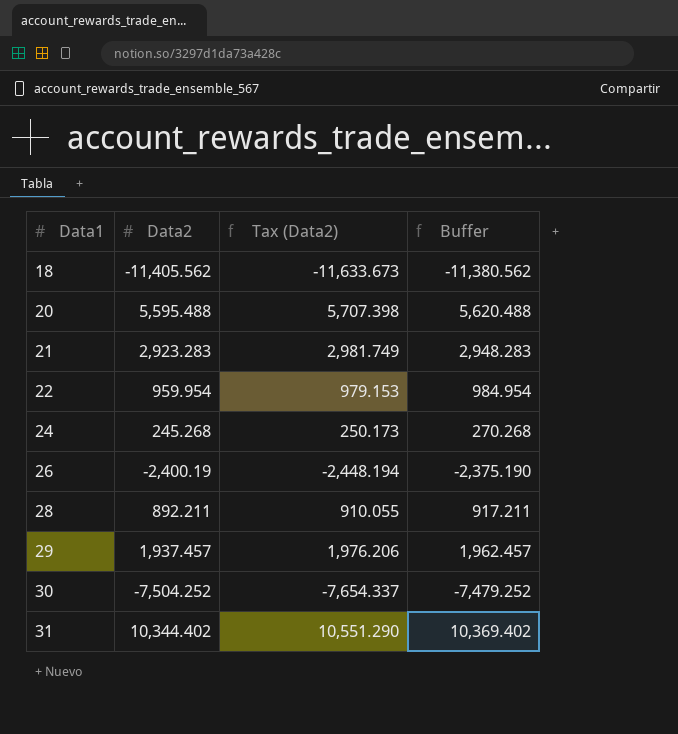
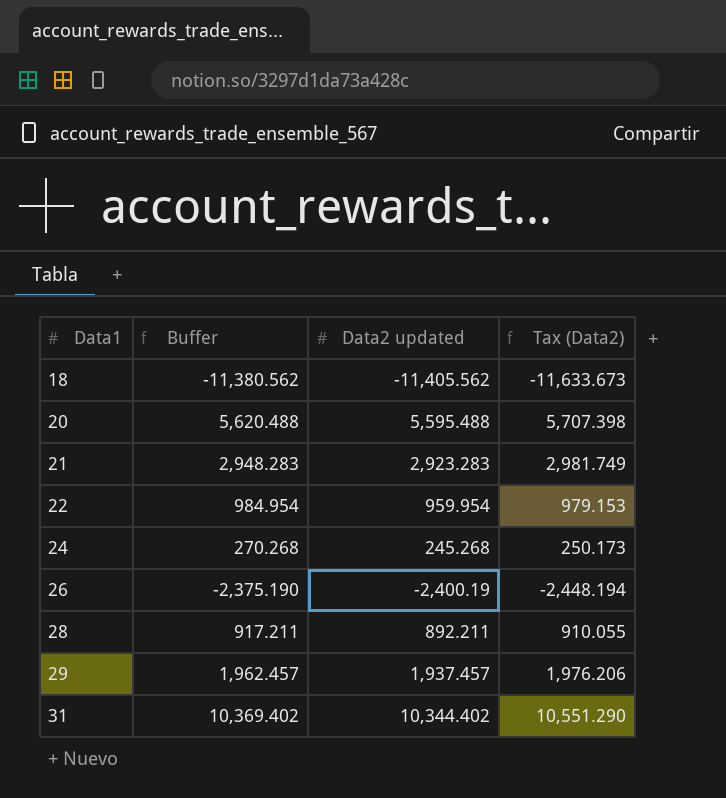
column Buffer | position: 4 -> 2
column name: Data2 -> Data2 updated
row 30: -7,504.252 | -7,654.337 | -7,479.252 -> none

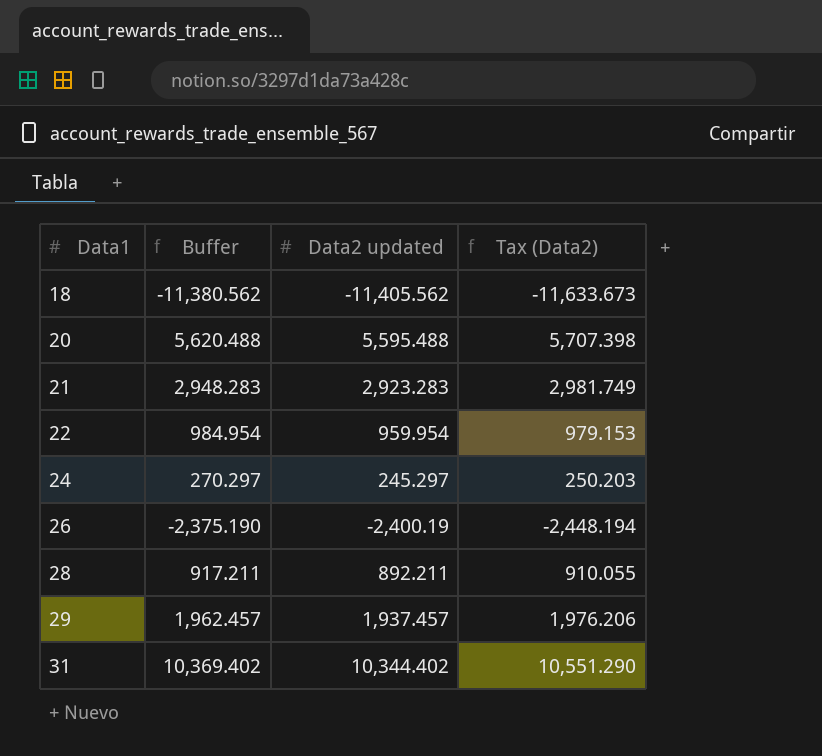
24 | Buffer: 270.268 -> 270.297
24 | Data2 updated: 245.268 -> 245.297
24 | Tax (Data2): 250.173 -> 250.203

